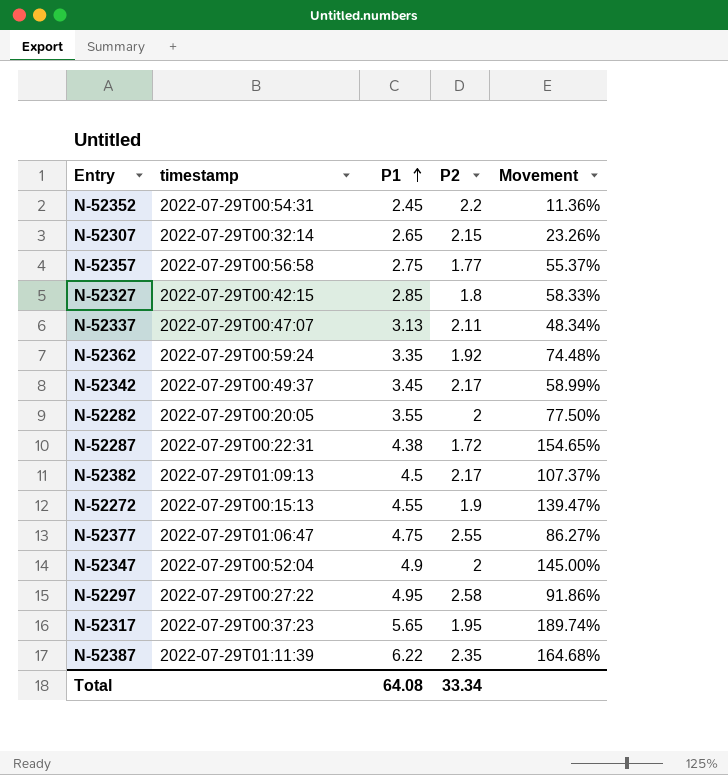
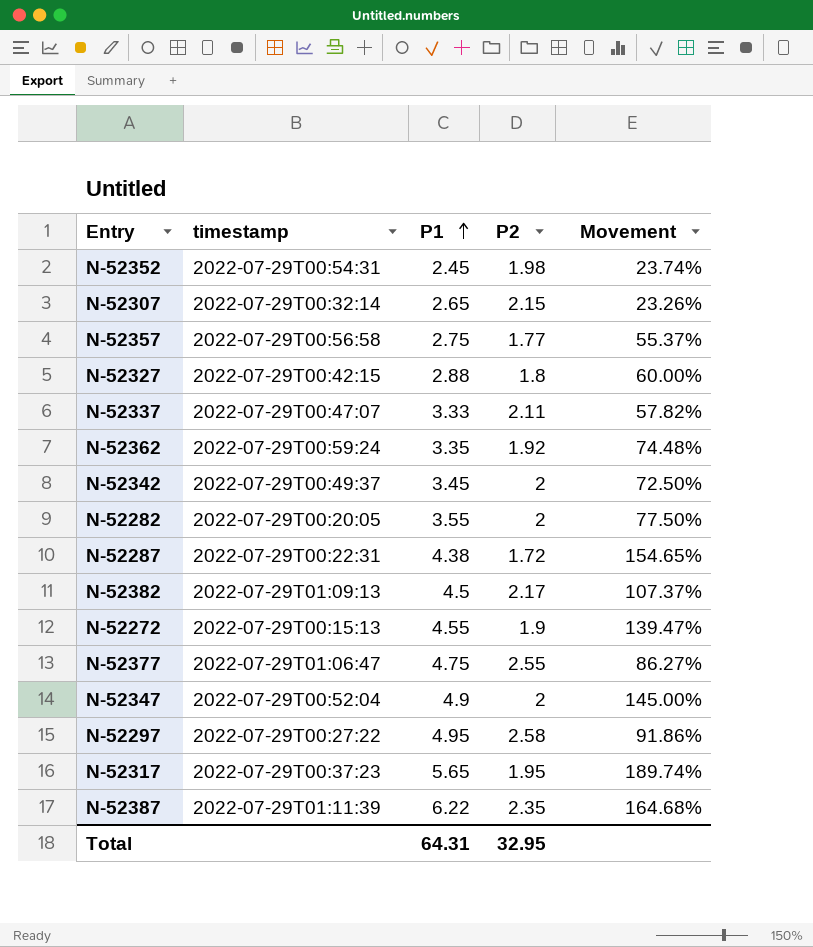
N-52352 | P2: 2.2 -> 1.98
N-52352 | Movement: 11.36% -> 23.74%
N-52327 | P1: 2.85 -> 2.88
N-52327 | Movement: 58.33% -> 60.00%
N-52337 | P1: 3.13 -> 3.33
N-52337 | Movement: 48.34% -> 57.82%
N-52342 | P2: 2.17 -> 2
N-52342 | Movement: 58.99% -> 72.50%
Total | P1: 64.08 -> 64.31
Total | P2: 33.34 -> 32.95

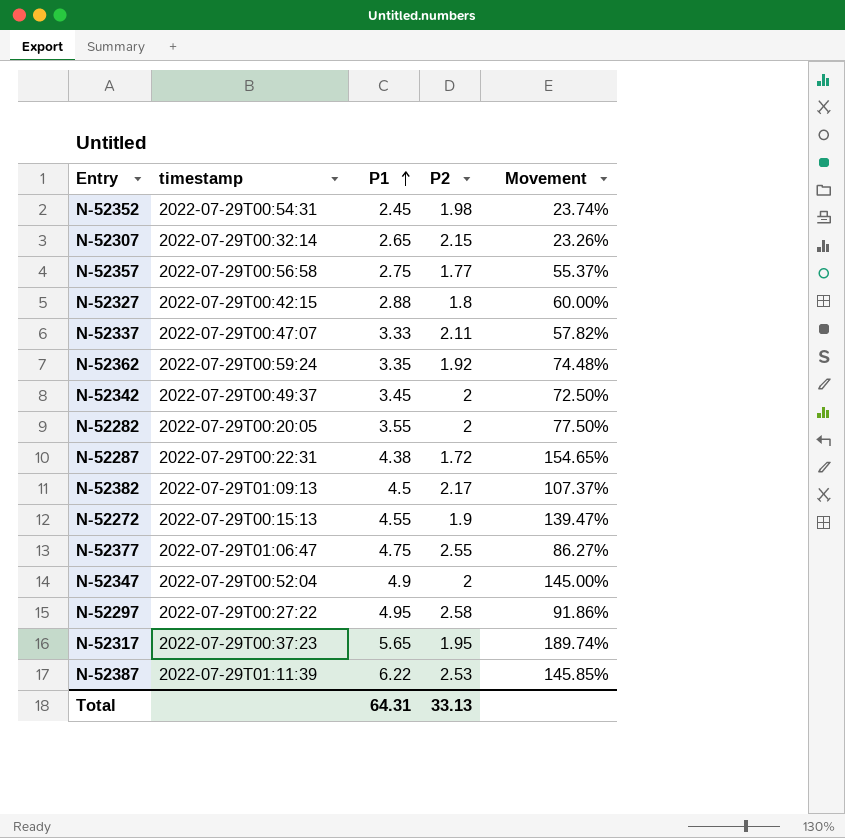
N-52387 | P2: 2.35 -> 2.53
N-52387 | Movement: 164.68% -> 145.85%
Total | P2: 32.95 -> 33.13

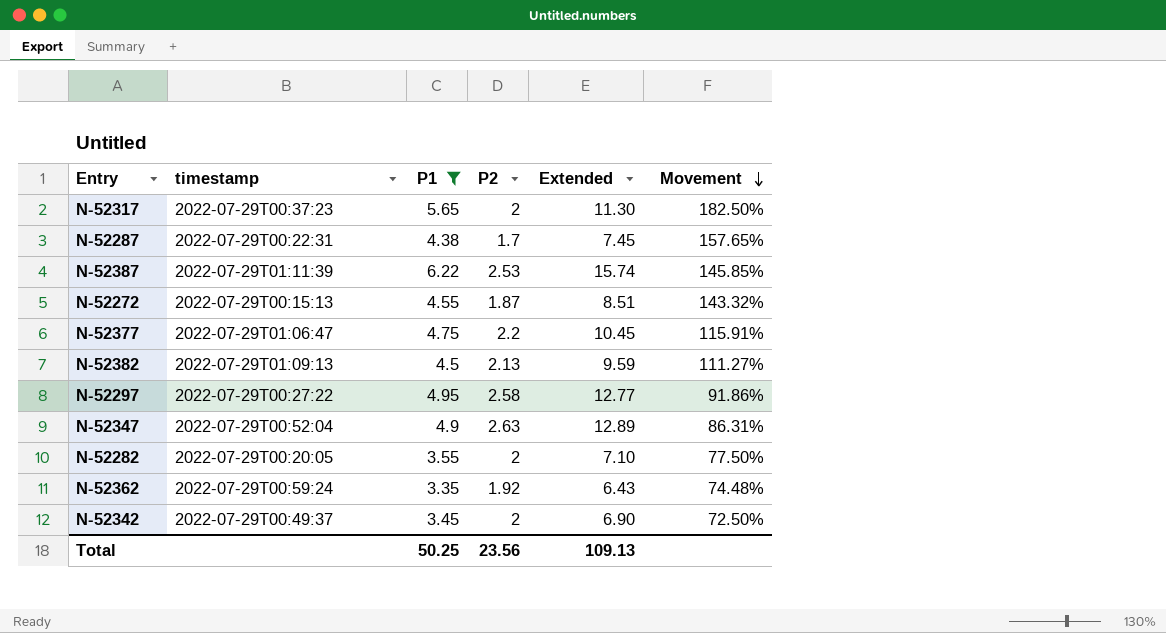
filter: none -> P1 >= 3.35
row order: P1 ascending -> Movement descending
column Extended | formula: none -> [P1] * [P2]
N-52317 | P2: 1.95 -> 2
N-52317 | Movement: 189.74% -> 182.50%
N-52287 | P2: 1.72 -> 1.7
N-52287 | Movement: 154.65% -> 157.65%
N-52272 | P2: 1.9 -> 1.87
N-52272 | Movement: 139.47% -> 143.32%
N-52377 | P2: 2.55 -> 2.2
N-52377 | Movement: 86.27% -> 115.91%
N-52382 | P2: 2.17 -> 2.13
N-52382 | Movement: 107.37% -> 111.27%
N-52347 | P2: 2 -> 2.63
N-52347 | Movement: 145.00% -> 86.31%
Total | P1: 64.31 -> 50.25
Total | P2: 33.13 -> 23.56

